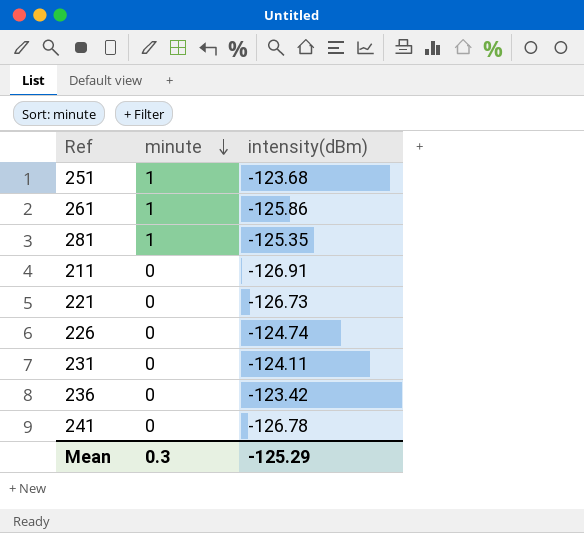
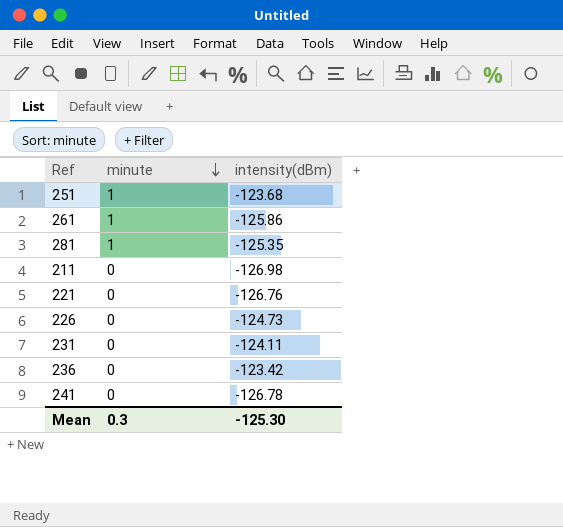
211 | intensity(dBm): -126.91 -> -126.98
221 | intensity(dBm): -126.73 -> -126.76
226 | intensity(dBm): -124.74 -> -124.73
Mean | intensity(dBm): -125.29 -> -125.30

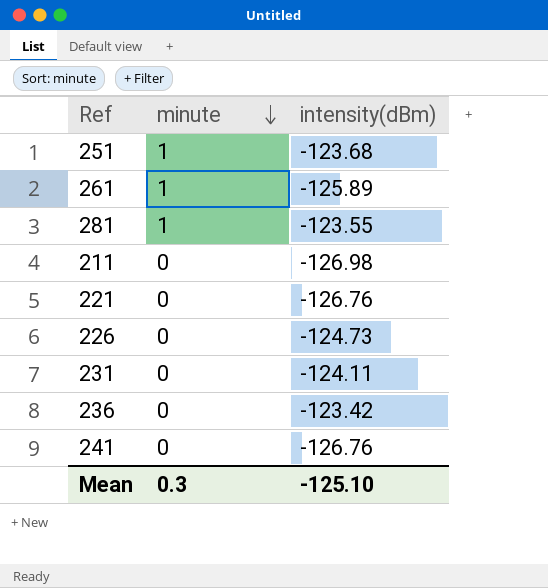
261 | intensity(dBm): -125.86 -> -125.89
281 | intensity(dBm): -125.35 -> -123.55
241 | intensity(dBm): -126.78 -> -126.76
Mean | intensity(dBm): -125.30 -> -125.10

